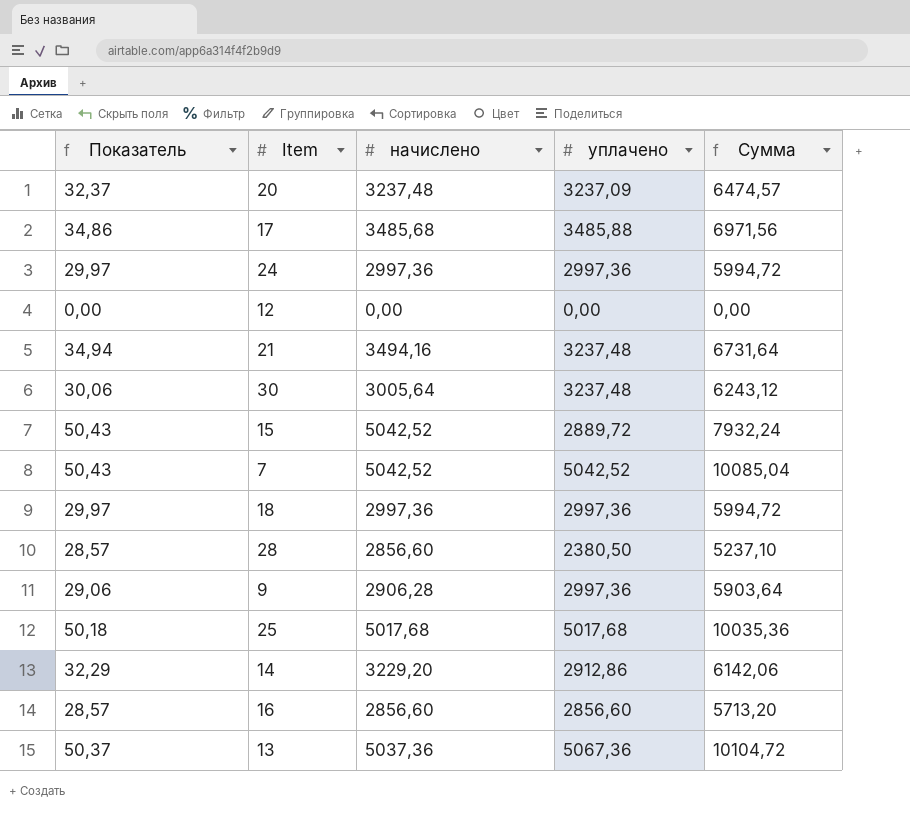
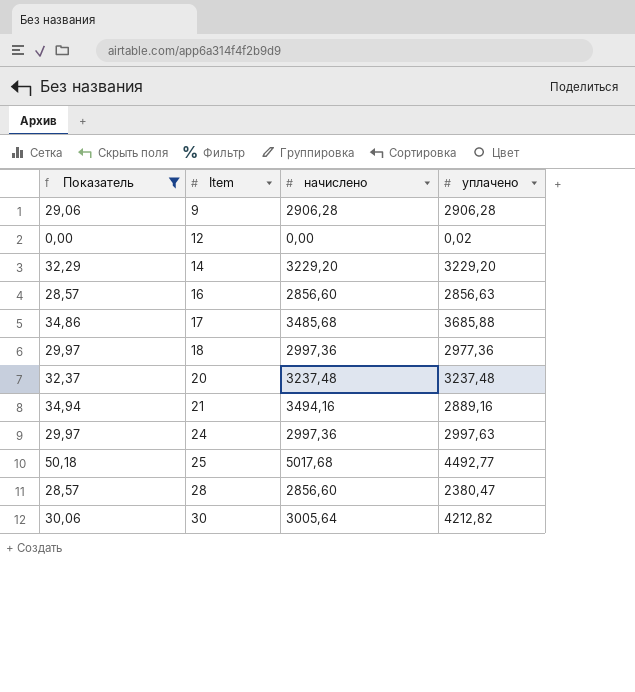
filter: none -> Показатель <= 50,18
row order: none -> Item ascending
column Сумма | formula: [начислено] + [уплачено] -> none
9 | уплачено: 2997,36 -> 2906,28
12 | уплачено: 0,00 -> 0,02
14 | уплачено: 2912,86 -> 3229,20
16 | уплачено: 2856,60 -> 2856,63
17 | уплачено: 3485,88 -> 3685,88
18 | уплачено: 2997,36 -> 2977,36
20 | уплачено: 3237,09 -> 3237,48
21 | уплачено: 3237,48 -> 2889,16
24 | уплачено: 2997,36 -> 2997,63
25 | уплачено: 5017,68 -> 4492,77
28 | уплачено: 2380,50 -> 2380,47
30 | уплачено: 3237,48 -> 4212,82

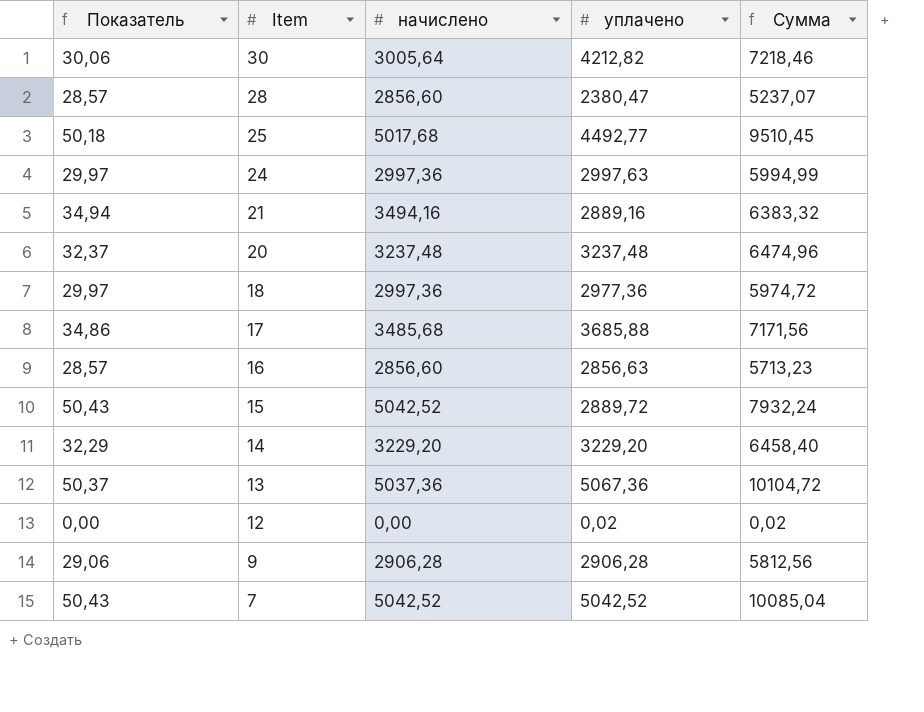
filter: Показатель <= 50,18 -> none
row order: Item ascending -> Item descending
column Сумма | formula: none -> [начислено] + [уплачено]

